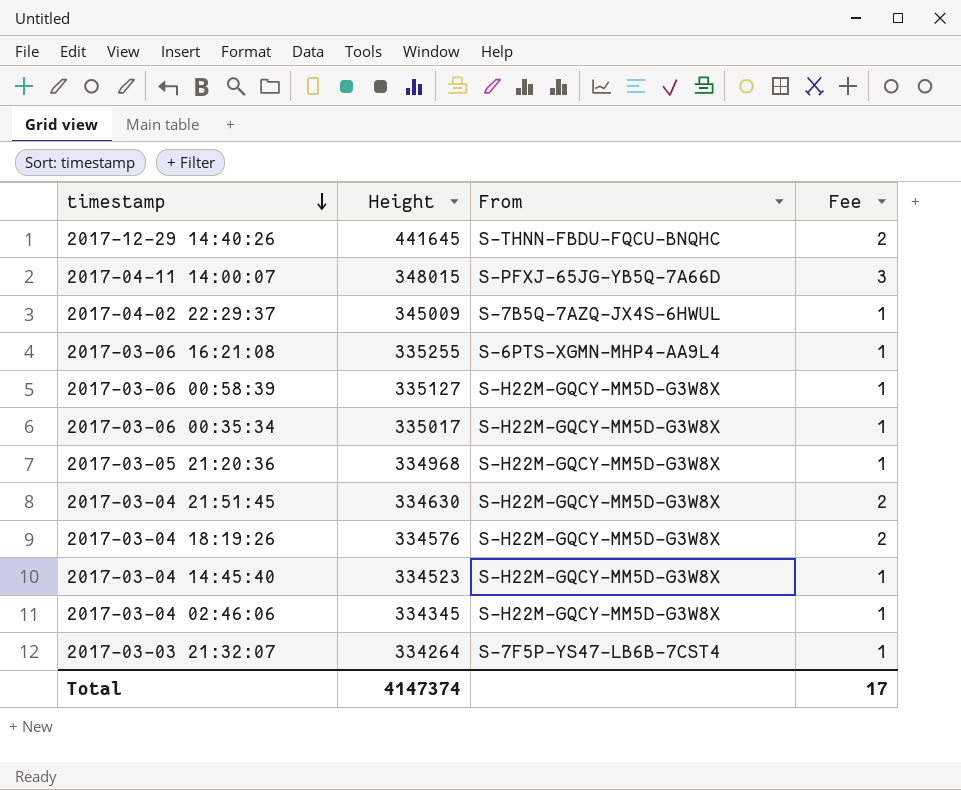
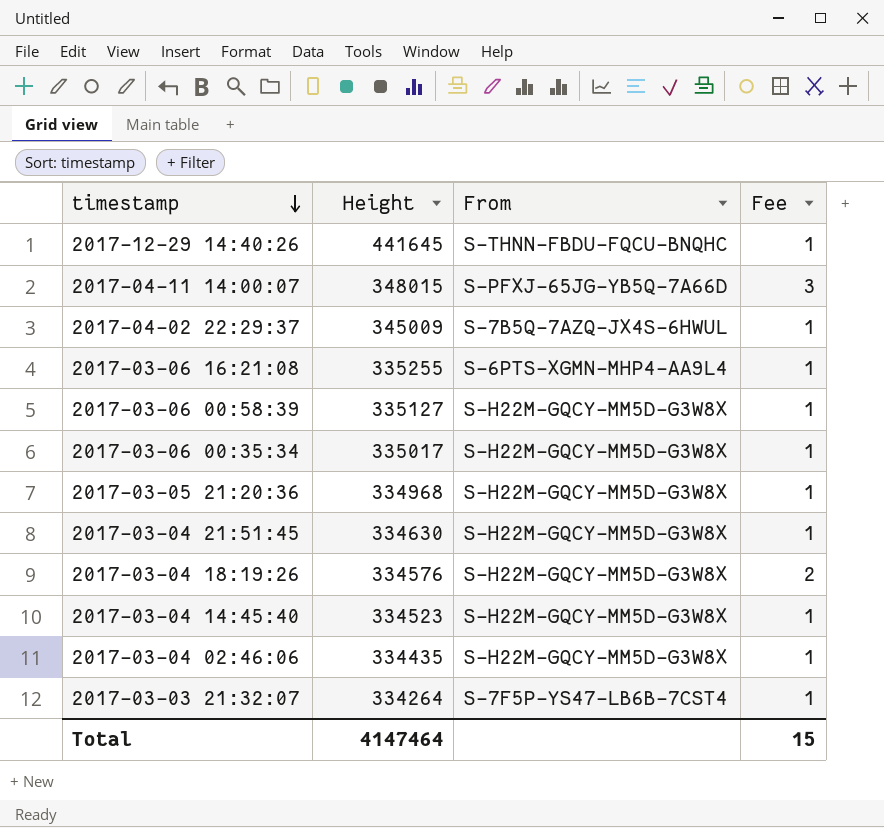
2017-12-29 14:40:26 | Fee: 2 -> 1
2017-03-04 21:51:45 | Fee: 2 -> 1
2017-03-04 02:46:06 | Height: 334345 -> 334435
Total | Height: 4147374 -> 4147464
Total | Fee: 17 -> 15

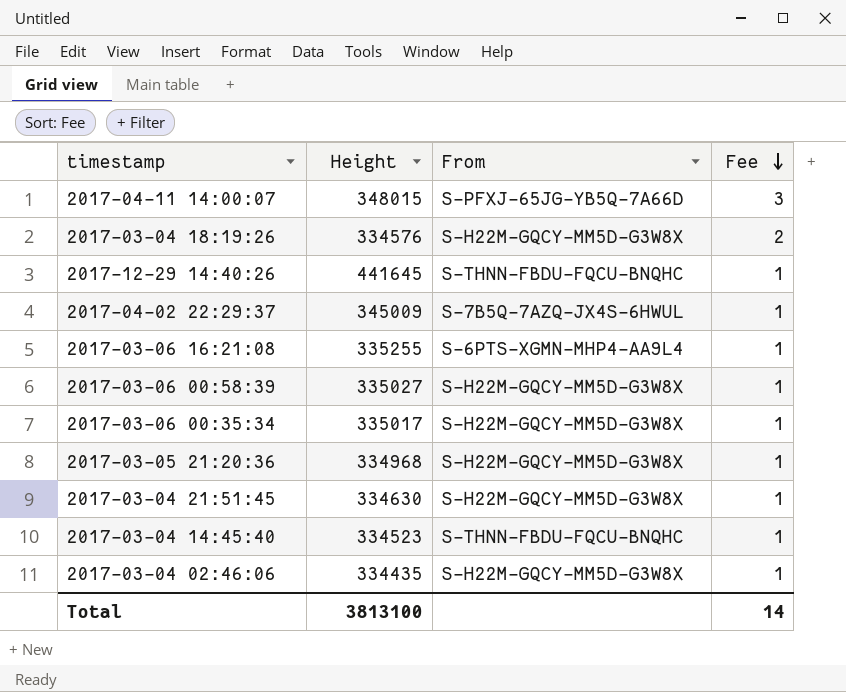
row order: timestamp descending -> Fee descending
row 2017-03-03 21:32:07: 334264 | S-7F5P-YS47-LB6B-7CST4 | 1 -> none
2017-03-06 00:58:39 | Height: 335127 -> 335027
2017-03-04 14:45:40 | From: S-H22M-GQCY-MM5D-G3W8X -> S-THNN-FBDU-FQCU-BNQHC
Total | Height: 4147464 -> 3813100
Total | Fee: 15 -> 14

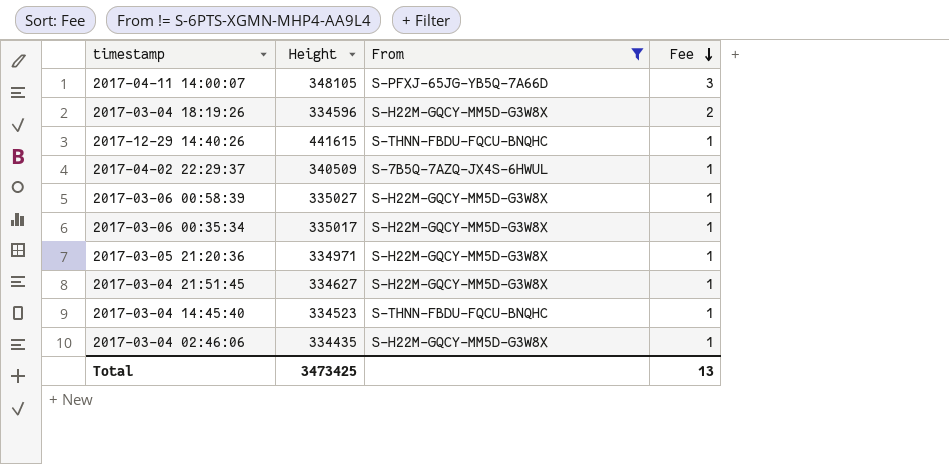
filter: none -> From != S-6PTS-XGMN-MHP4-AA9L4
2017-04-11 14:00:07 | Height: 348015 -> 348105
2017-03-04 18:19:26 | Height: 334576 -> 334596
2017-12-29 14:40:26 | Height: 441645 -> 441615
2017-04-02 22:29:37 | Height: 345009 -> 340509
2017-03-05 21:20:36 | Height: 334968 -> 334971
2017-03-04 21:51:45 | Height: 334630 -> 334627
Total | Height: 3813100 -> 3473425
Total | Fee: 14 -> 13

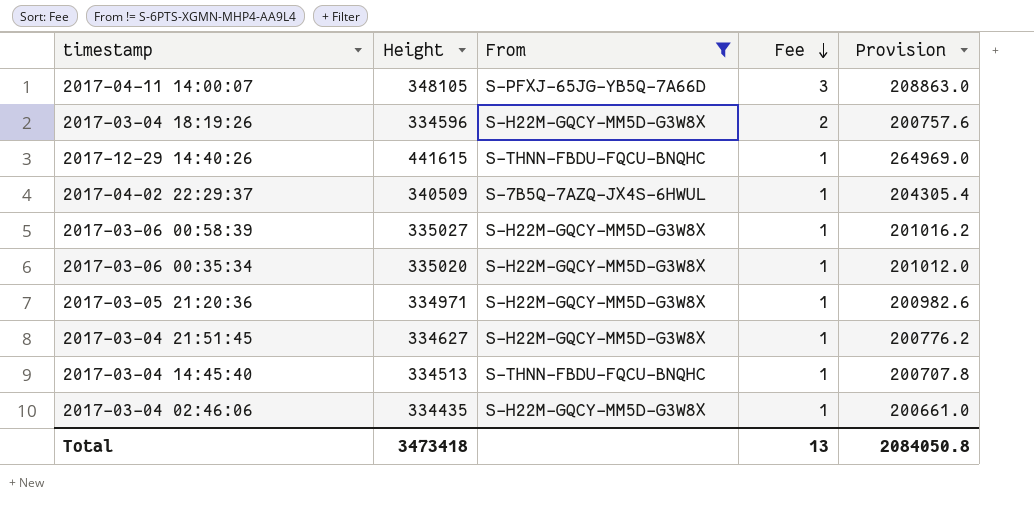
column Provision | formula: none -> [Height] * 0.6
2017-03-06 00:35:34 | Height: 335017 -> 335020
2017-03-04 14:45:40 | Height: 334523 -> 334513
Total | Height: 3473425 -> 3473418

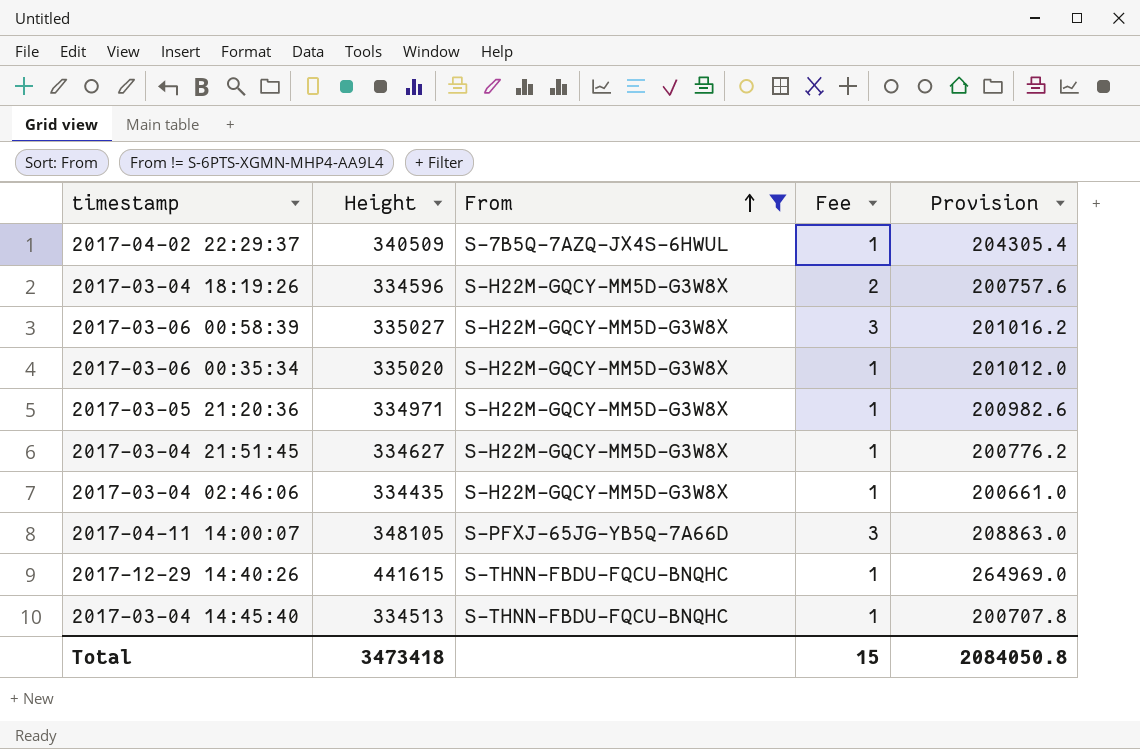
row order: Fee descending -> From ascending
2017-03-06 00:58:39 | Fee: 1 -> 3
Total | Fee: 13 -> 15

